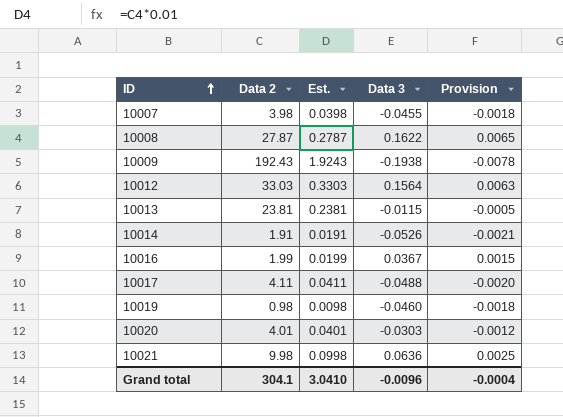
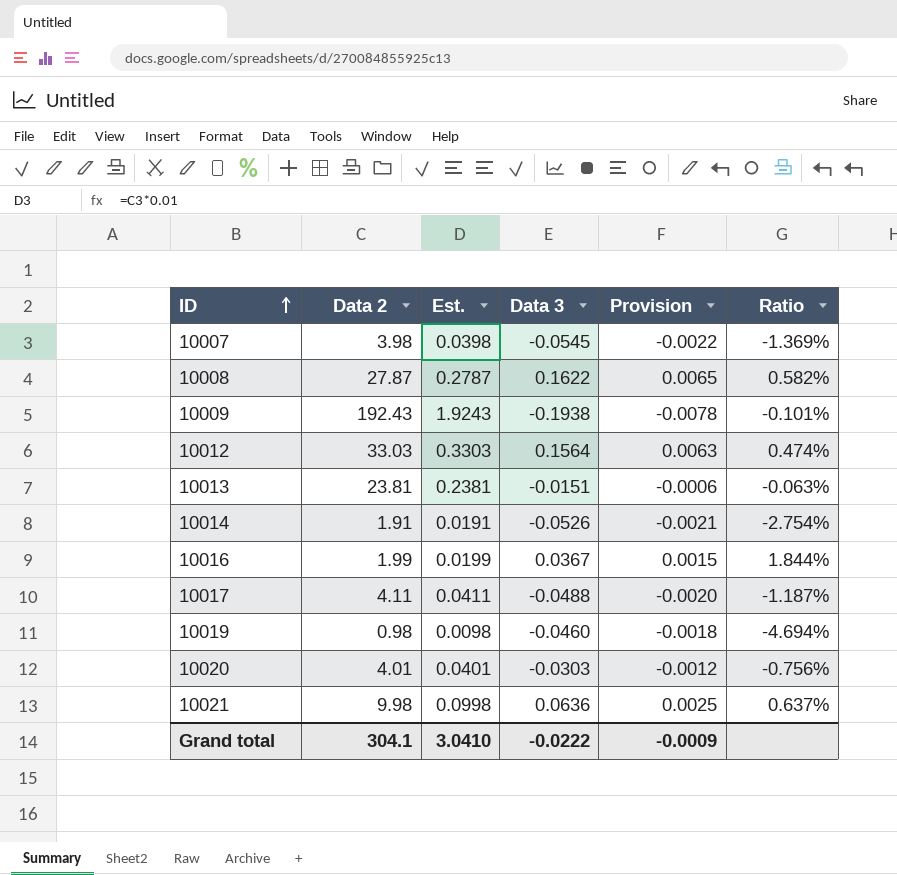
column Ratio | formula: none -> [Data 3] / [Data 2]
10007 | Data 3: -0.0455 -> -0.0545
10007 | Provision: -0.0018 -> -0.0022
10013 | Data 3: -0.0115 -> -0.0151
10013 | Provision: -0.0005 -> -0.0006
Grand total | Data 3: -0.0096 -> -0.0222
Grand total | Provision: -0.0004 -> -0.0009

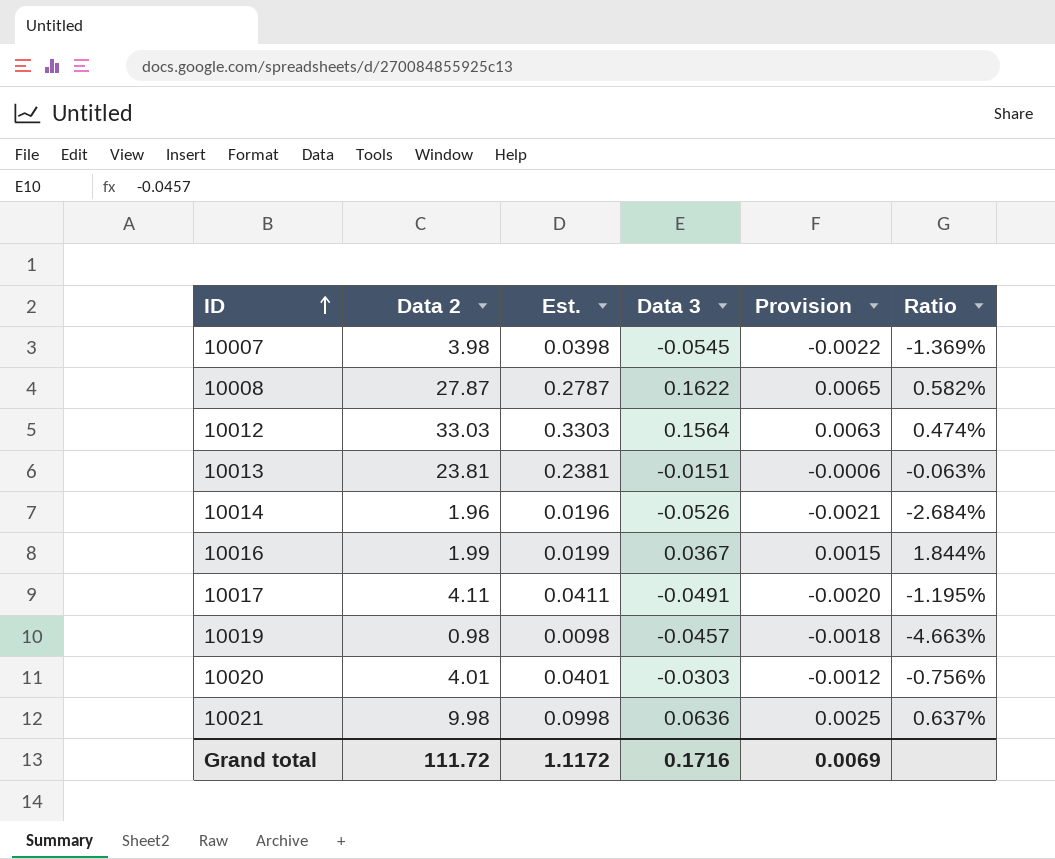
row 10009: 192.43 | 1.9243 | -0.1938 | -0.0078 | -0.101% -> none
10014 | Data 2: 1.91 -> 1.96
10014 | Est.: 0.0191 -> 0.0196
10014 | Ratio: -2.754% -> -2.684%
10017 | Data 3: -0.0488 -> -0.0491
10017 | Ratio: -1.187% -> -1.195%
10019 | Data 3: -0.0460 -> -0.0457
10019 | Ratio: -4.694% -> -4.663%
Grand total | Data 2: 304.1 -> 111.72
Grand total | Est.: 3.0410 -> 1.1172
Grand total | Data 3: -0.0222 -> 0.1716
Grand total | Provision: -0.0009 -> 0.0069

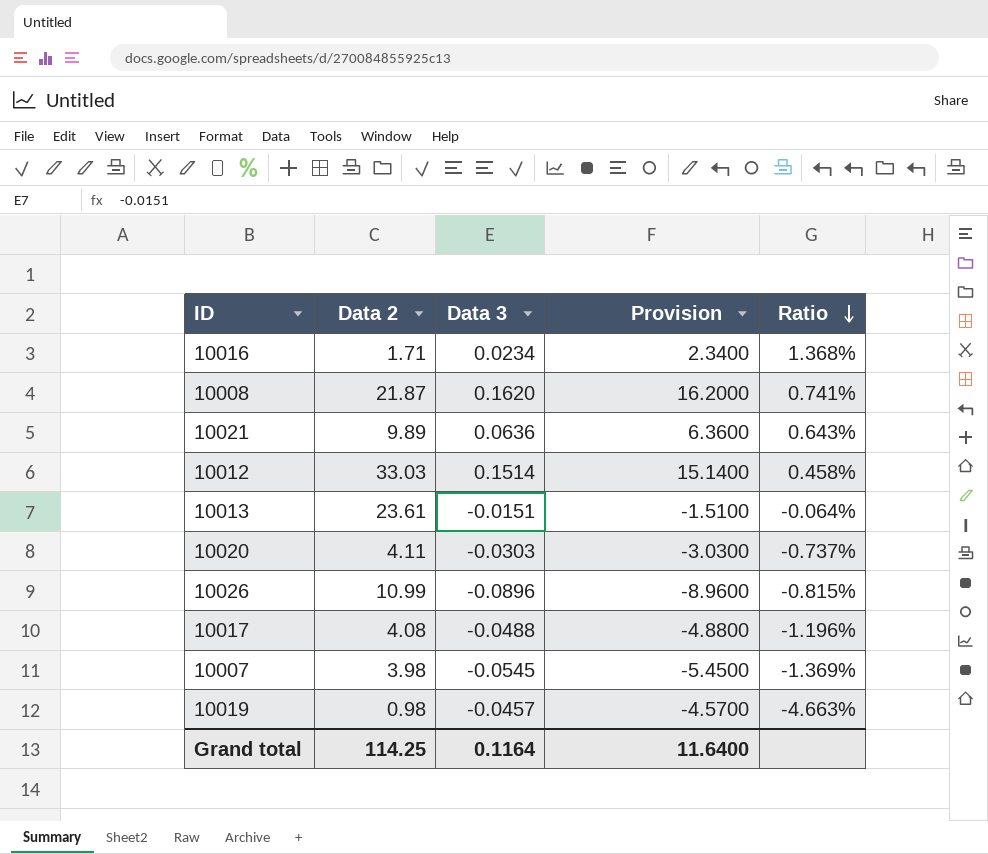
row order: ID ascending -> Ratio descending
column Est. | formula: [Data 2] * 0.01 -> none
column Provision | formula: [Data 3] * 0.04 -> [Data 3] * 100
row 10014: 1.96 | 0.0196 | -0.0526 | -0.0021 | -2.684% -> none
10016 | Data 2: 1.99 -> 1.71
10016 | Data 3: 0.0367 -> 0.0234
10016 | Ratio: 1.844% -> 1.368%
10008 | Data 2: 27.87 -> 21.87
10008 | Data 3: 0.1622 -> 0.1620
10008 | Ratio: 0.582% -> 0.741%
10021 | Data 2: 9.98 -> 9.89
10021 | Ratio: 0.637% -> 0.643%
10012 | Data 3: 0.1564 -> 0.1514
10012 | Ratio: 0.474% -> 0.458%
10013 | Data 2: 23.81 -> 23.61
10013 | Ratio: -0.063% -> -0.064%
10020 | Data 2: 4.01 -> 4.11
10020 | Ratio: -0.756% -> -0.737%
row 10026: none -> 10.99 | -0.0896 | -8.9600 | -0.815%
10017 | Data 2: 4.11 -> 4.08
10017 | Data 3: -0.0491 -> -0.0488
10017 | Ratio: -1.195% -> -1.196%
Grand total | Data 2: 111.72 -> 114.25
Grand total | Data 3: 0.1716 -> 0.1164
Grand total | Provision: 0.0069 -> 11.6400

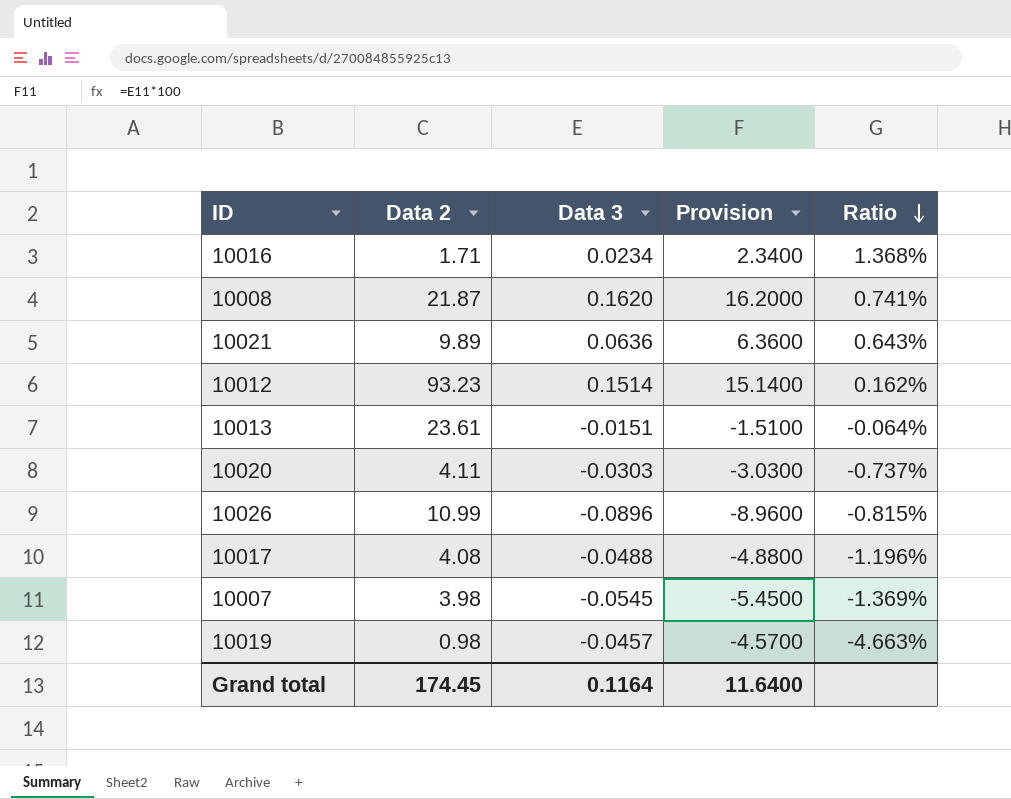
10012 | Data 2: 33.03 -> 93.23
10012 | Ratio: 0.458% -> 0.162%
Grand total | Data 2: 114.25 -> 174.45

